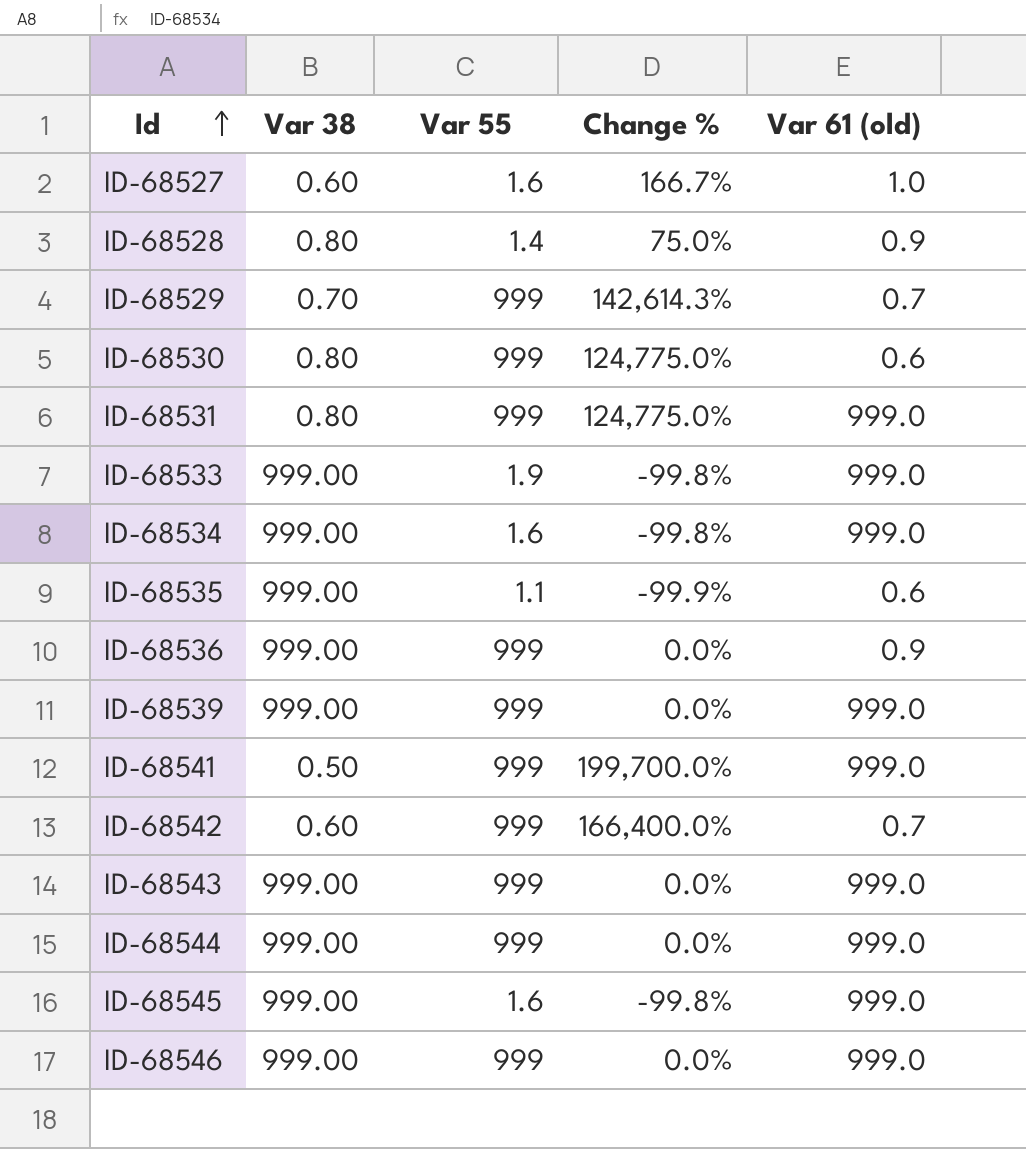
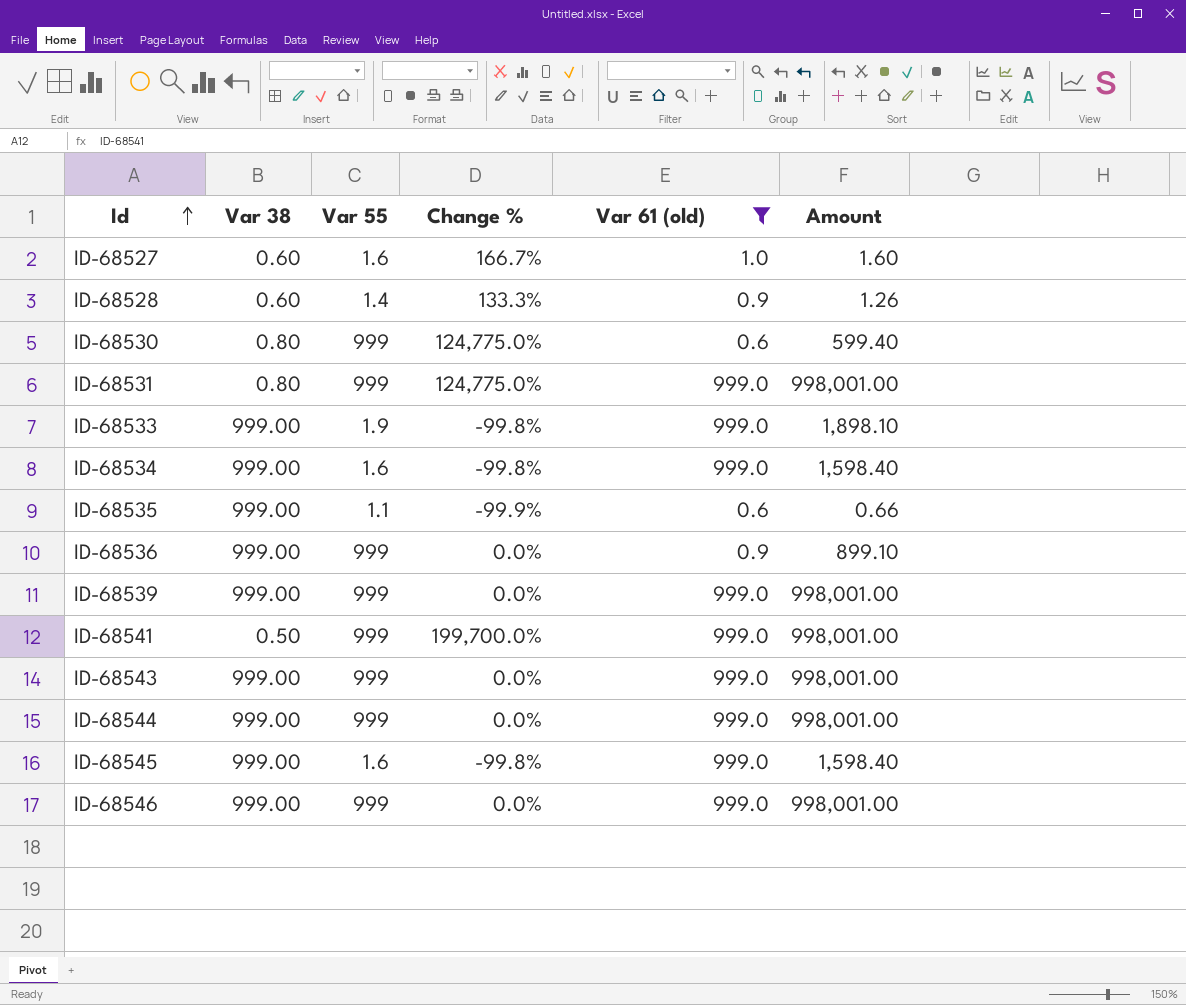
filter: none -> Var 61 (old) != 0.7
column Amount | formula: none -> [Var 55] * [Var 61 (old)]
ID-68528 | Var 38: 0.80 -> 0.60
ID-68528 | Change %: 75.0% -> 133.3%

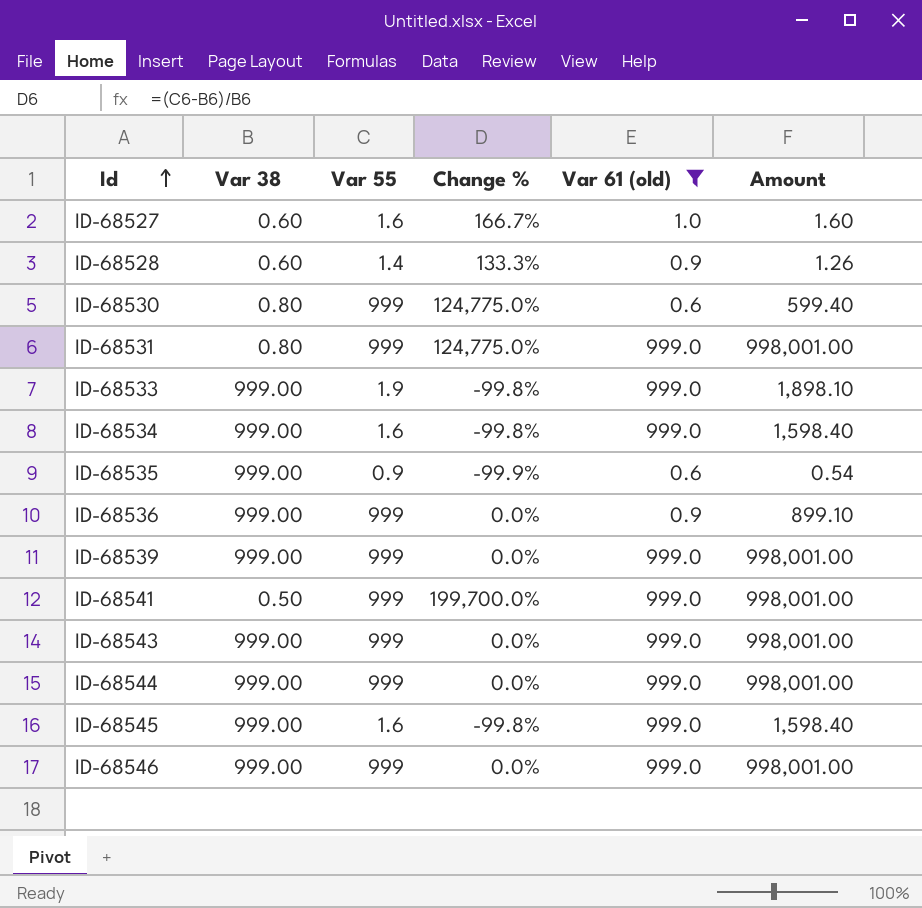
ID-68535 | Var 55: 1.1 -> 0.9
ID-68535 | Amount: 0.66 -> 0.54

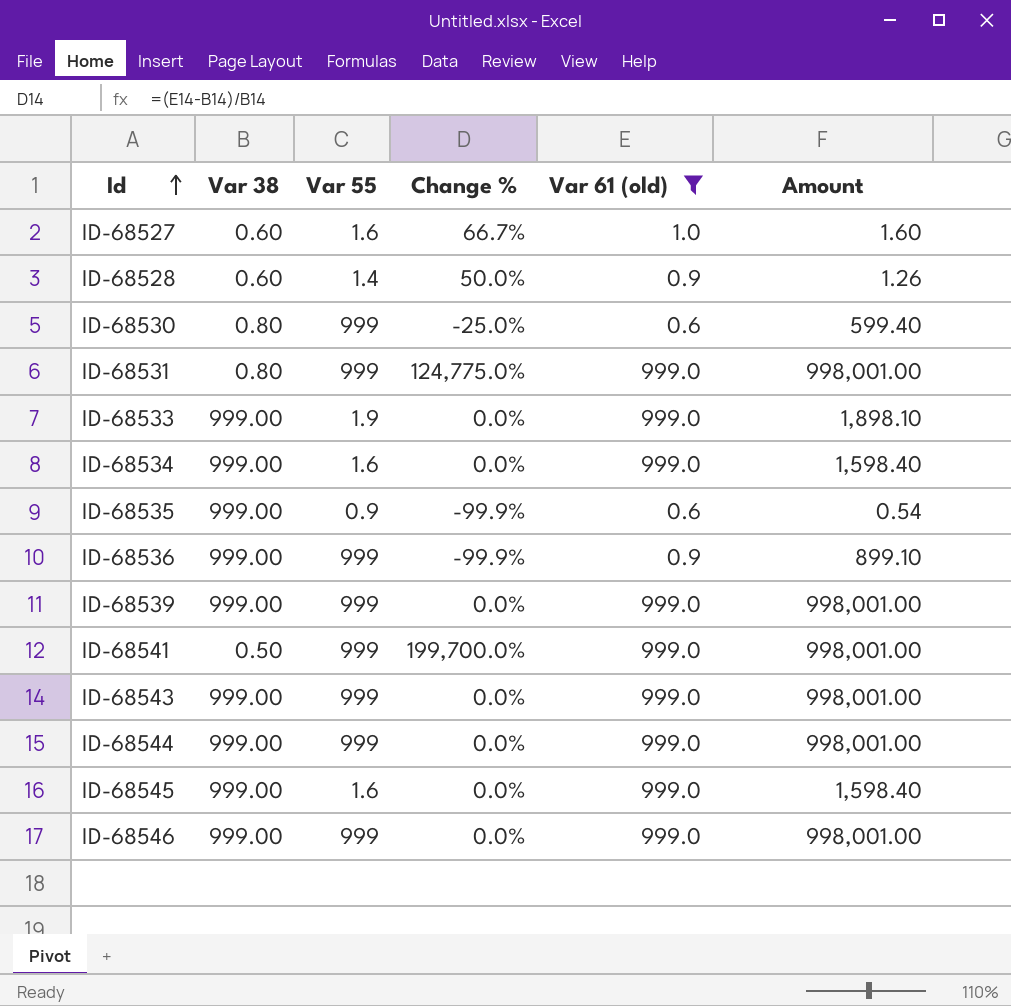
column Change % | formula: ([Var 55] - [Var 38]) / [Var 38] -> ([Var 61 (old)] - [Var 38]) / [Var 38]

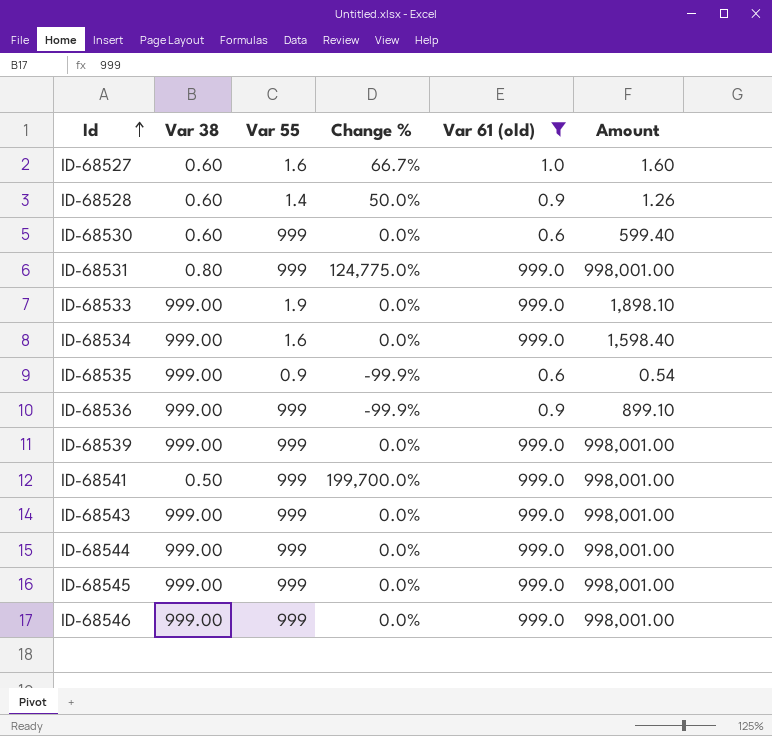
ID-68530 | Var 38: 0.80 -> 0.60
ID-68530 | Change %: -25.0% -> 0.0%
ID-68545 | Var 55: 1.6 -> 999
ID-68545 | Amount: 1,598.40 -> 998,001.00

